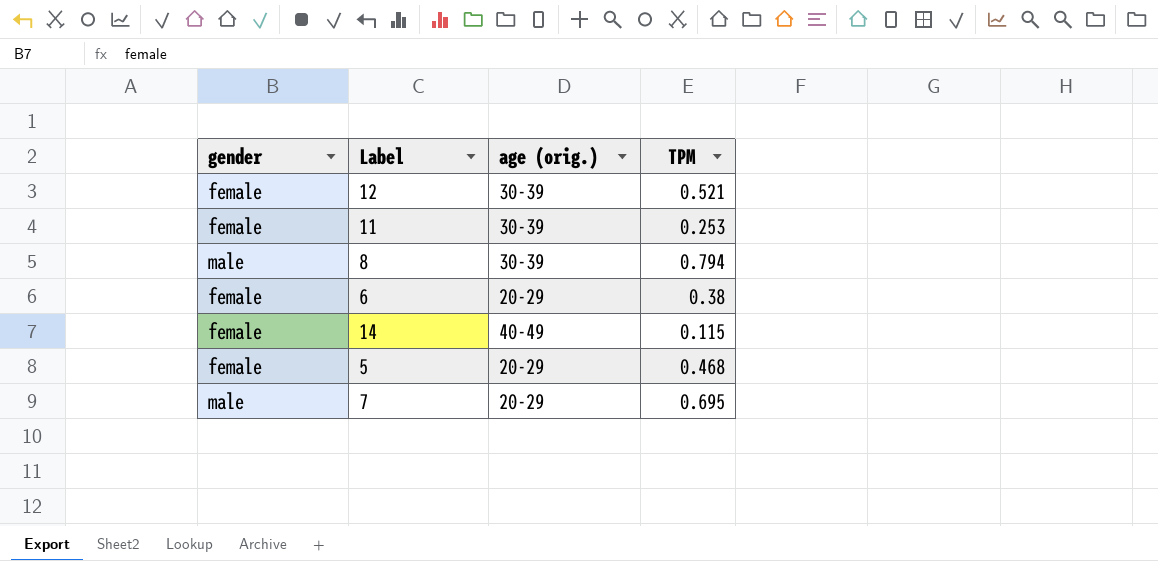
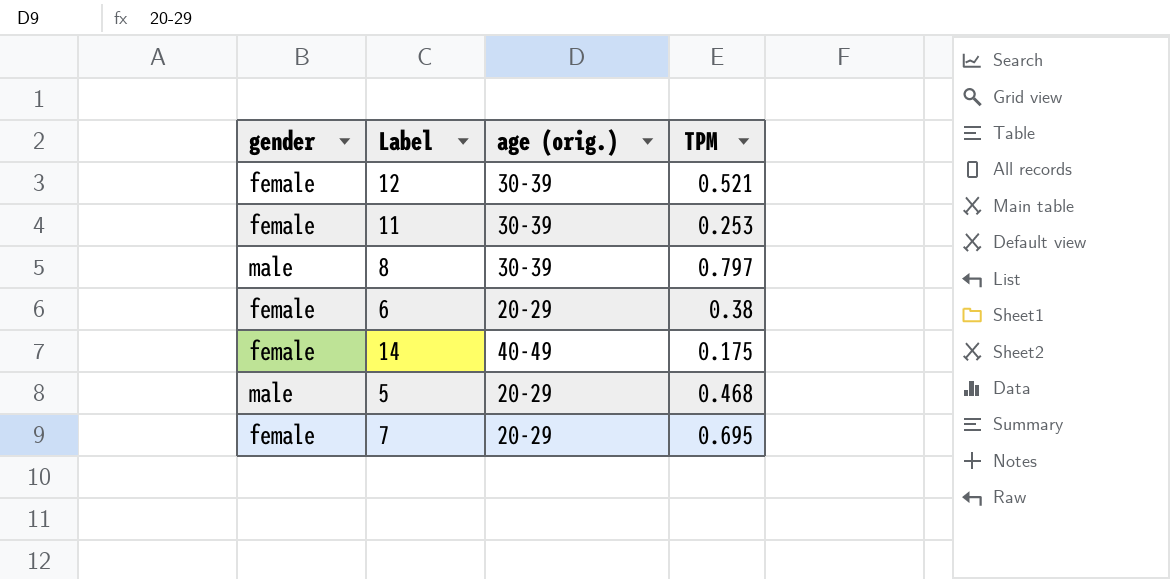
8 | TPM: 0.794 -> 0.797
14 | TPM: 0.115 -> 0.175
5 | gender: female -> male
7 | gender: male -> female

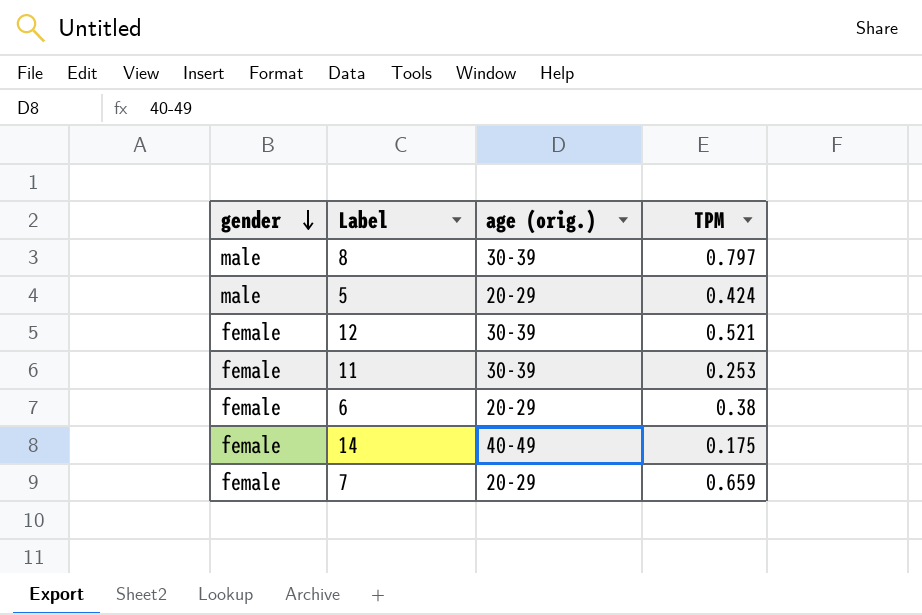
row order: none -> gender descending
5 | TPM: 0.468 -> 0.424
7 | TPM: 0.695 -> 0.659

